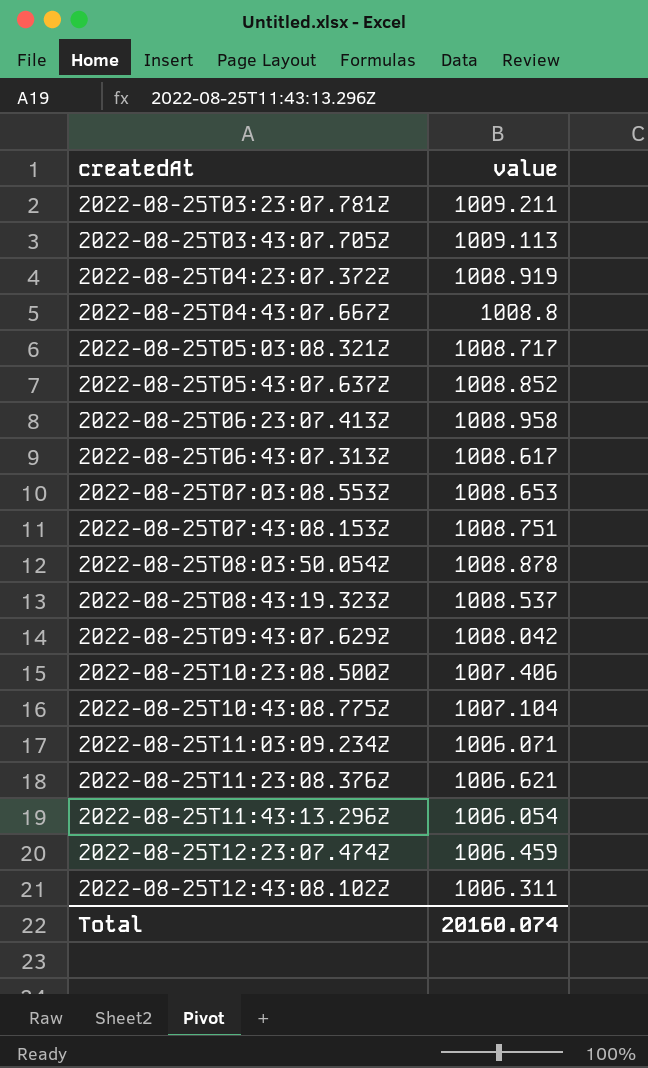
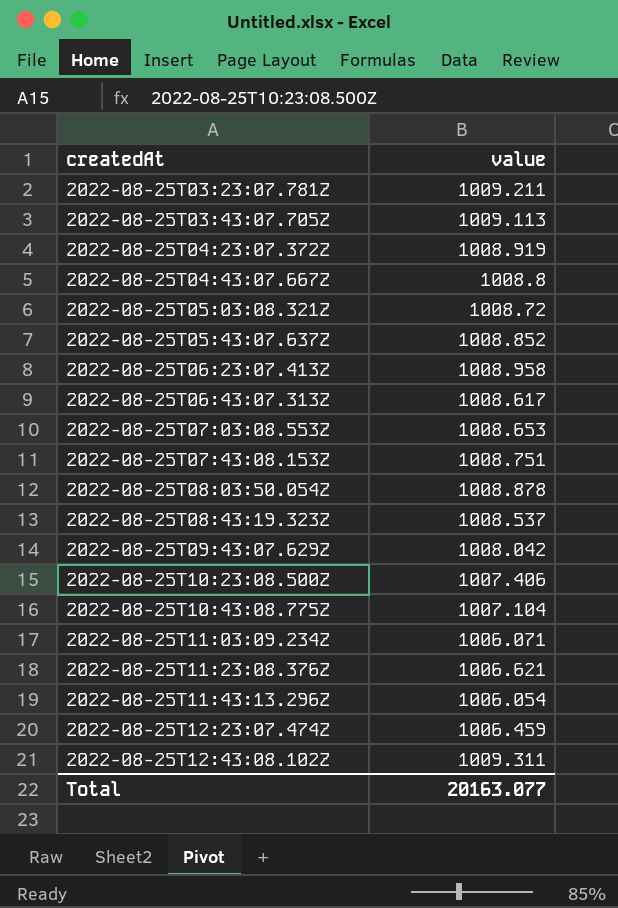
2022-08-25T05:03:08.321Z | value: 1008.717 -> 1008.72
2022-08-25T12:43:08.102Z | value: 1006.311 -> 1009.311
Total | value: 20160.074 -> 20163.077

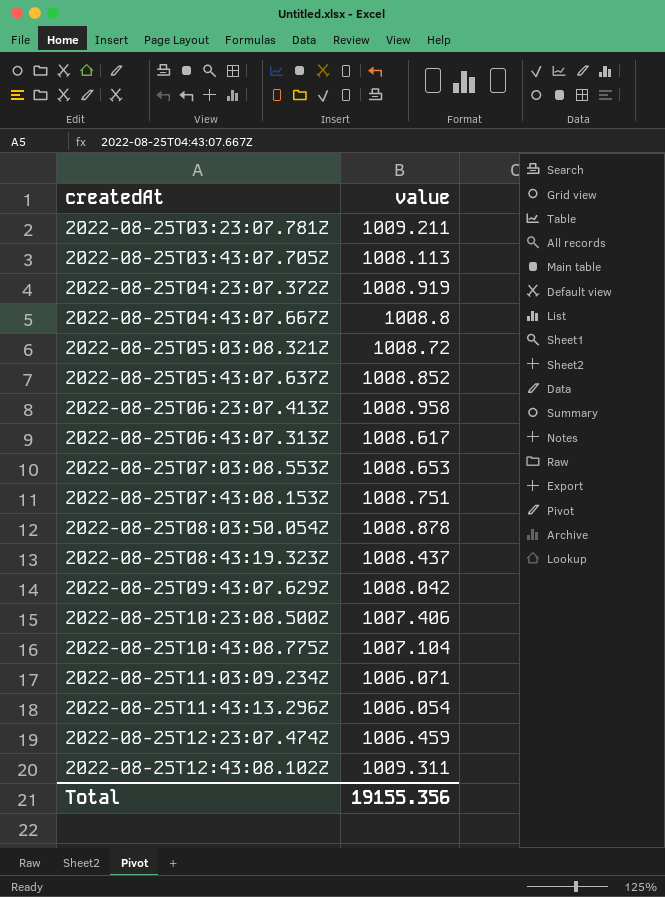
row 2022-08-25T11:23:08.376Z: 1006.621 -> none
2022-08-25T03:43:07.705Z | value: 1009.113 -> 1008.113
2022-08-25T08:43:19.323Z | value: 1008.537 -> 1008.437
Total | value: 20163.077 -> 19155.356

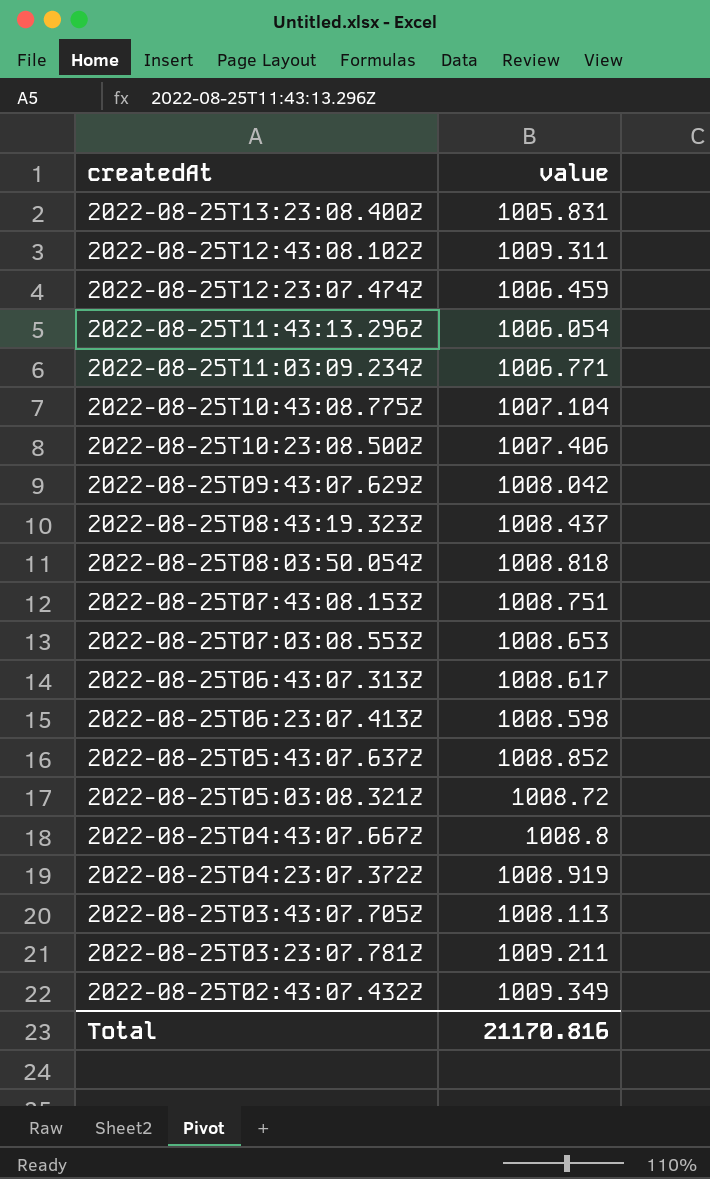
row order: createdAt ascending -> createdAt descending
row 2022-08-25T13:23:08.400Z: none -> 1005.831
2022-08-25T11:03:09.234Z | value: 1006.071 -> 1006.771
2022-08-25T08:03:50.054Z | value: 1008.878 -> 1008.818
2022-08-25T06:23:07.413Z | value: 1008.958 -> 1008.598
row 2022-08-25T02:43:07.432Z: none -> 1009.349
Total | value: 19155.356 -> 21170.816

